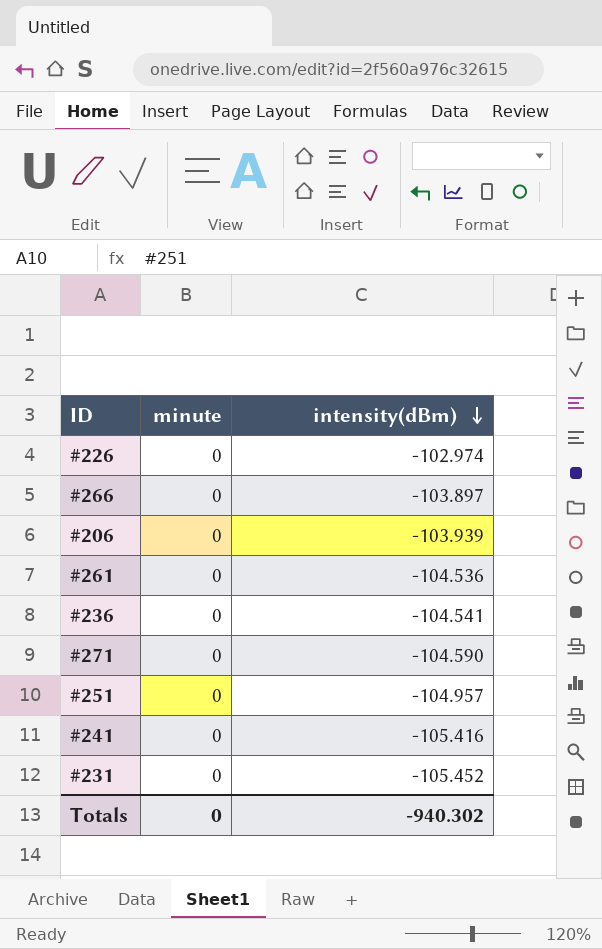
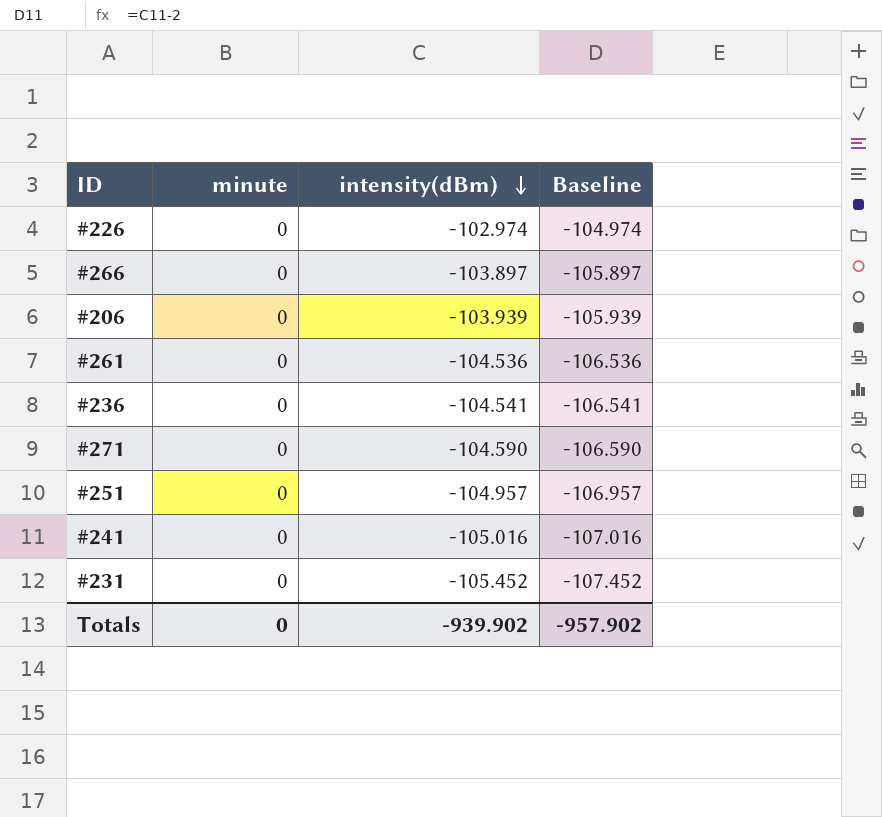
column Baseline | formula: none -> [intensity(dBm)] - 2
#241 | intensity(dBm): -105.416 -> -105.016
Totals | intensity(dBm): -940.302 -> -939.902

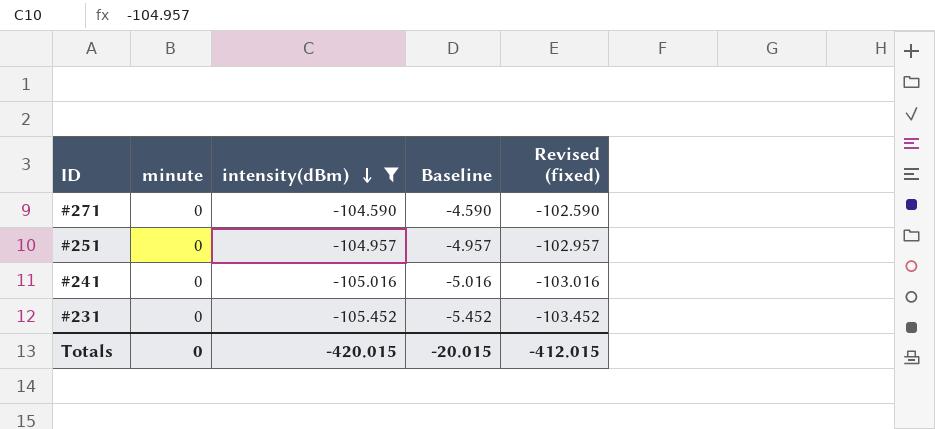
filter: none -> intensity(dBm) <= -104.590
column Baseline | formula: [intensity(dBm)] - 2 -> [intensity(dBm)] + 100
column Revised (fixed) | formula: none -> [intensity(dBm)] + 2
Totals | intensity(dBm): -939.902 -> -420.015
Totals | Baseline: -957.902 -> -20.015

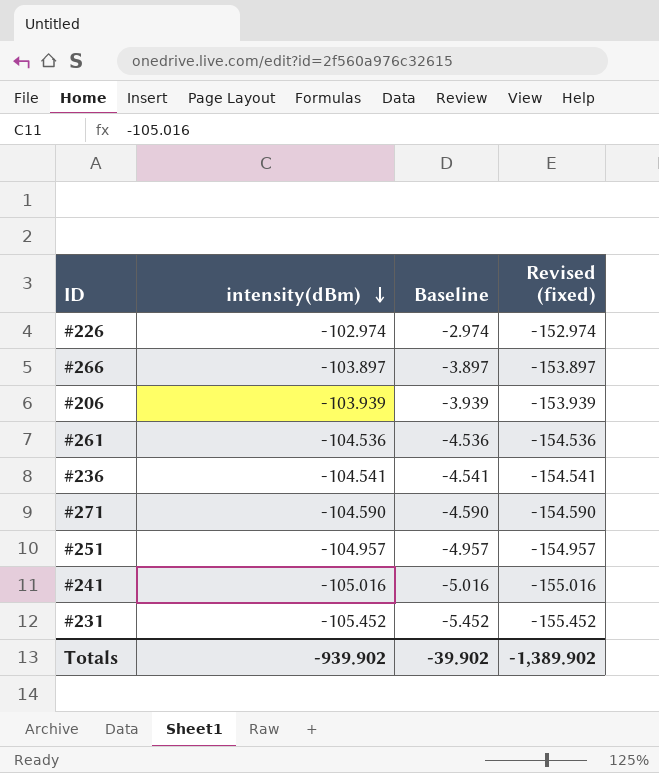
filter: intensity(dBm) <= -104.590 -> none
column minute | position: 2 -> none
column Revised (fixed) | formula: [intensity(dBm)] + 2 -> [intensity(dBm)] - 50
Totals | intensity(dBm): -420.015 -> -939.902
Totals | Baseline: -20.015 -> -39.902
Totals | Revised (fixed): -412.015 -> -1,389.902

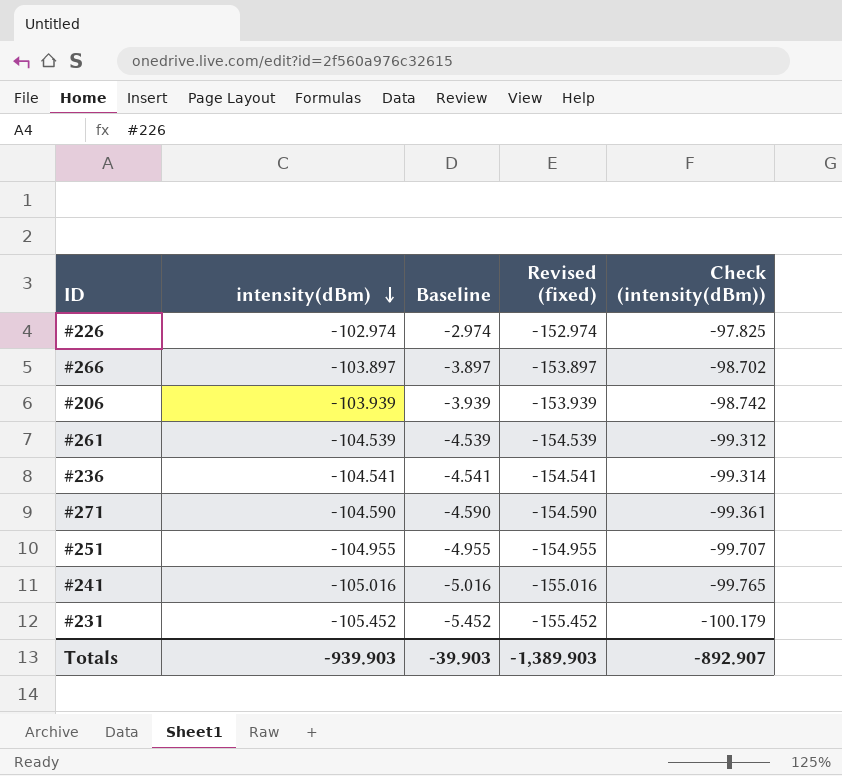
column Check (intensity(dBm)) | formula: none -> [intensity(dBm)] * 0.95
#261 | intensity(dBm): -104.536 -> -104.539
#261 | Baseline: -4.536 -> -4.539
#261 | Revised (fixed): -154.536 -> -154.539
#251 | intensity(dBm): -104.957 -> -104.955
#251 | Baseline: -4.957 -> -4.955
#251 | Revised (fixed): -154.957 -> -154.955
Totals | intensity(dBm): -939.902 -> -939.903
Totals | Baseline: -39.902 -> -39.903
Totals | Revised (fixed): -1,389.902 -> -1,389.903

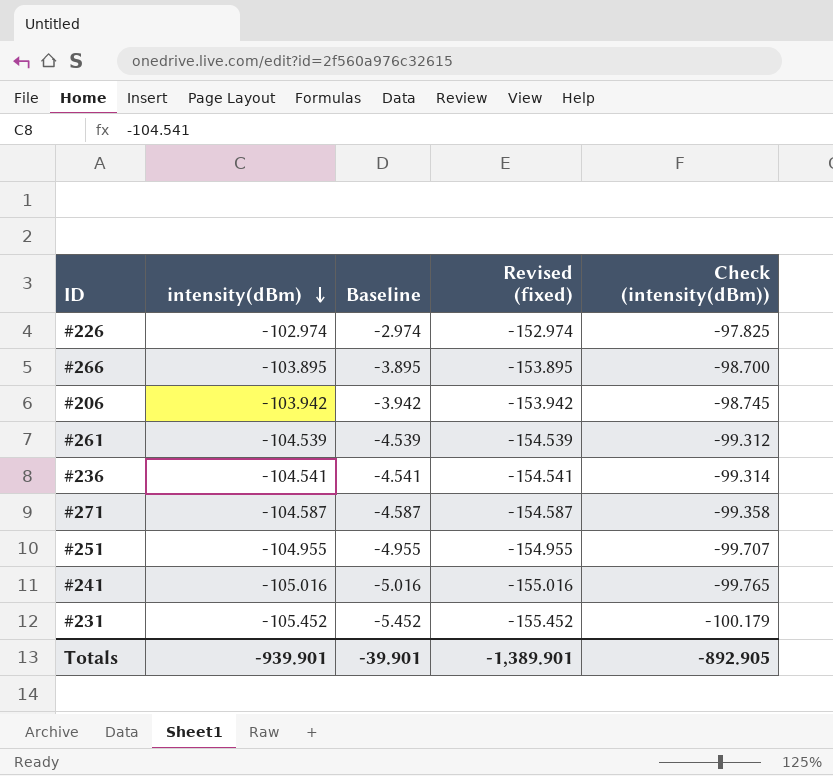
#266 | intensity(dBm): -103.897 -> -103.895
#266 | Baseline: -3.897 -> -3.895
#266 | Revised (fixed): -153.897 -> -153.895
#266 | Check (intensity(dBm)): -98.702 -> -98.700
#206 | intensity(dBm): -103.939 -> -103.942
#206 | Baseline: -3.939 -> -3.942
#206 | Revised (fixed): -153.939 -> -153.942
#206 | Check (intensity(dBm)): -98.742 -> -98.745
#271 | intensity(dBm): -104.590 -> -104.587
#271 | Baseline: -4.590 -> -4.587
#271 | Revised (fixed): -154.590 -> -154.587
#271 | Check (intensity(dBm)): -99.361 -> -99.358
Totals | intensity(dBm): -939.903 -> -939.901
Totals | Baseline: -39.903 -> -39.901
Totals | Revised (fixed): -1,389.903 -> -1,389.901
Totals | Check (intensity(dBm)): -892.907 -> -892.905

